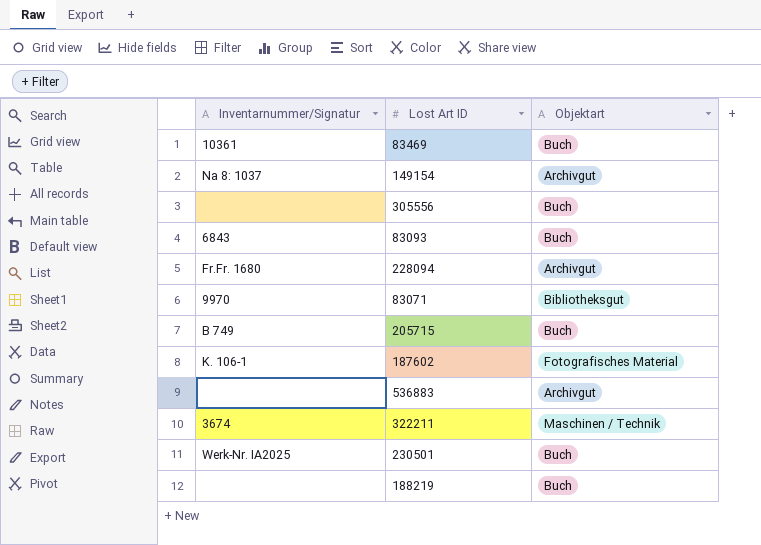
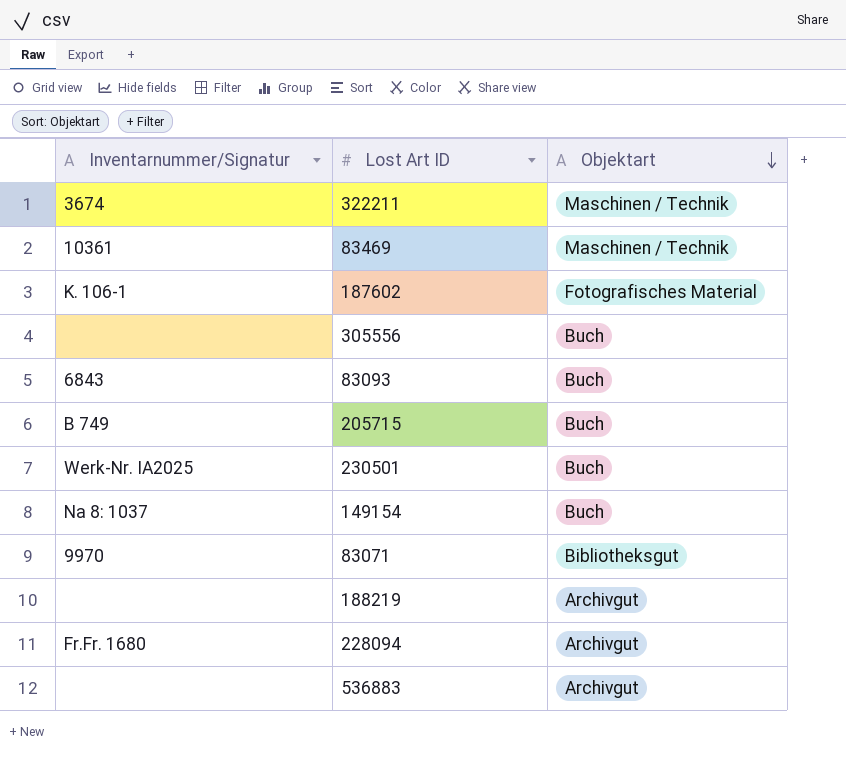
row order: none -> Objektart descending
83469 | Objektart: Buch -> Maschinen / Technik
149154 | Objektart: Archivgut -> Buch
188219 | Objektart: Buch -> Archivgut

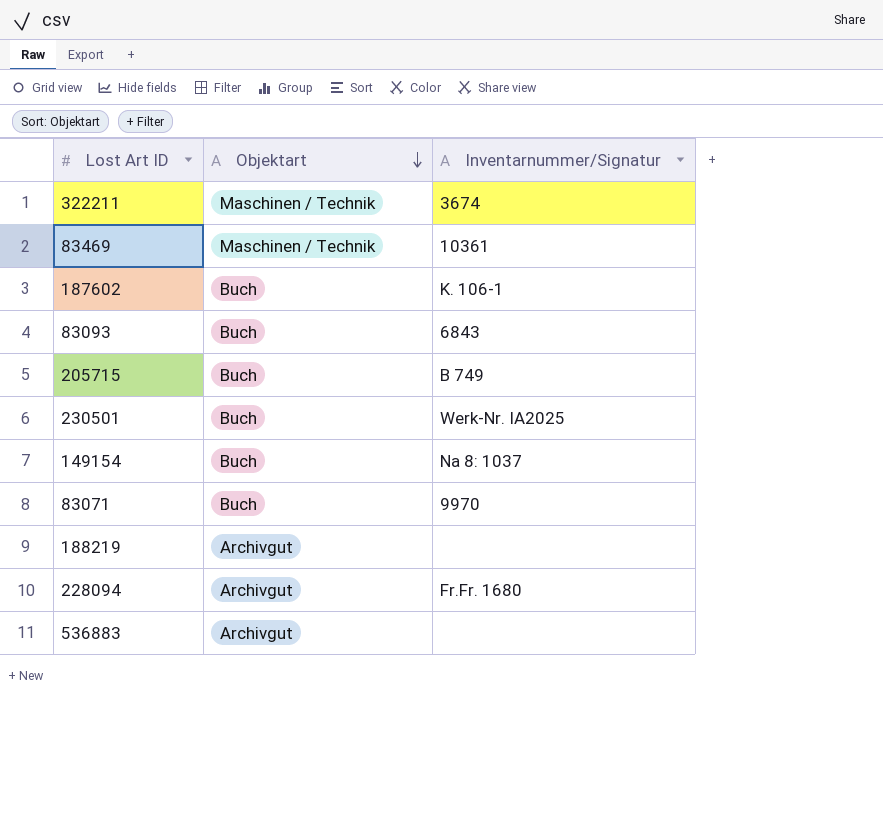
column Inventarnummer/Signatur | position: 1 -> 3
row 305556: none | Buch -> none
187602 | Objektart: Fotografisches Material -> Buch
83071 | Objektart: Bibliotheksgut -> Buch

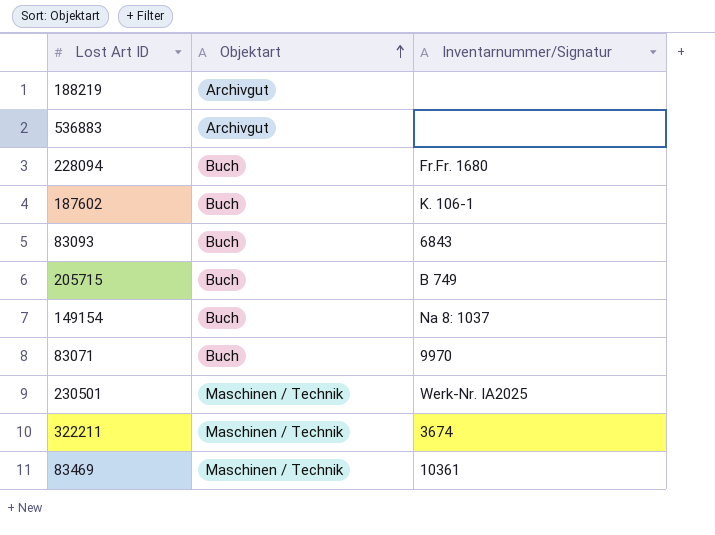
row order: Objektart descending -> Objektart ascending
228094 | Objektart: Archivgut -> Buch
230501 | Objektart: Buch -> Maschinen / Technik

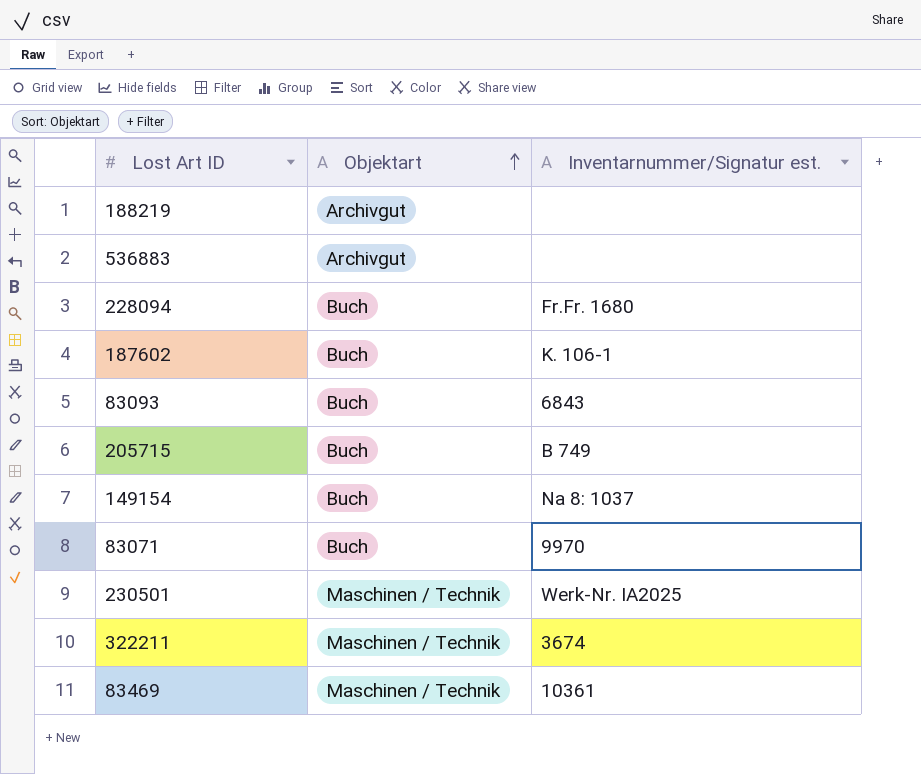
column name: Inventarnummer/Signatur -> Inventarnummer/Signatur est.

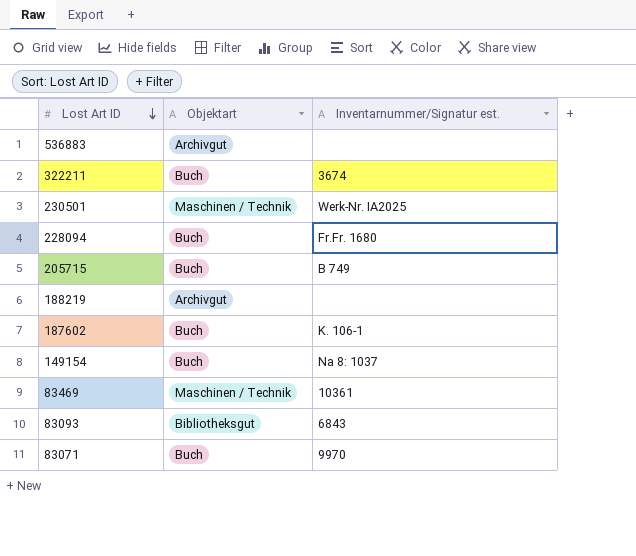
row order: Objektart ascending -> Lost Art ID descending
322211 | Objektart: Maschinen / Technik -> Buch
83093 | Objektart: Buch -> Bibliotheksgut

